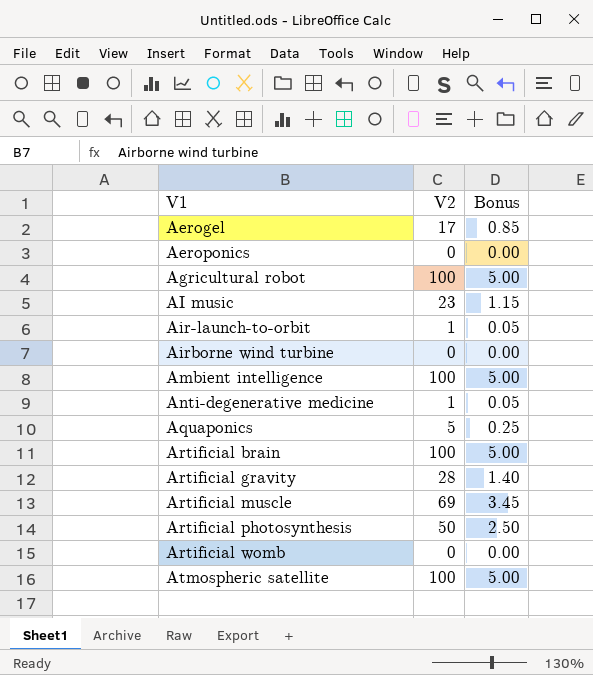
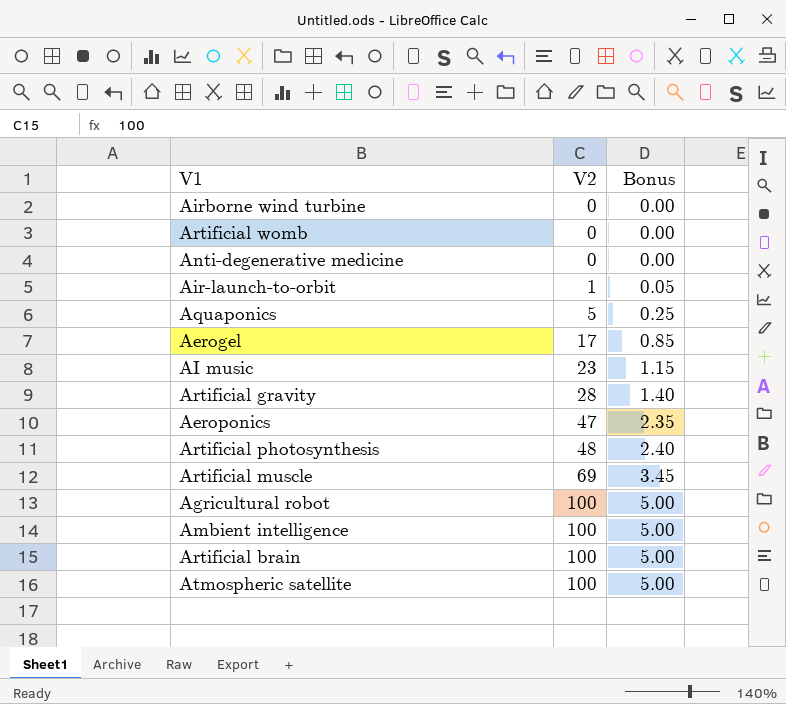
row order: V1 ascending -> V2 ascending
Anti-degenerative medicine | V2: 1 -> 0
Anti-degenerative medicine | Bonus: 0.05 -> 0.00
Aeroponics | V2: 0 -> 47
Aeroponics | Bonus: 0.00 -> 2.35
Artificial photosynthesis | V2: 50 -> 48
Artificial photosynthesis | Bonus: 2.50 -> 2.40

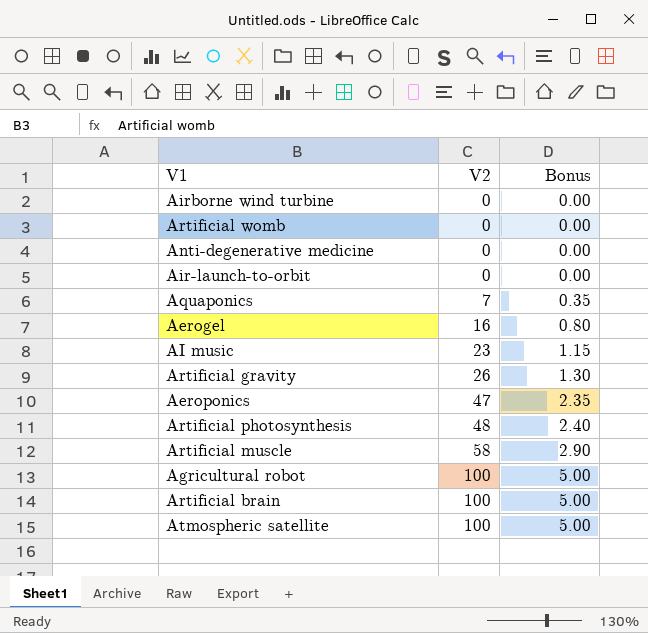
row Ambient intelligence: 100 | 5.00 -> none
Air-launch-to-orbit | V2: 1 -> 0
Air-launch-to-orbit | Bonus: 0.05 -> 0.00
Aquaponics | V2: 5 -> 7
Aquaponics | Bonus: 0.25 -> 0.35
Aerogel | V2: 17 -> 16
Aerogel | Bonus: 0.85 -> 0.80
Artificial gravity | V2: 28 -> 26
Artificial gravity | Bonus: 1.40 -> 1.30
Artificial muscle | V2: 69 -> 58
Artificial muscle | Bonus: 3.45 -> 2.90

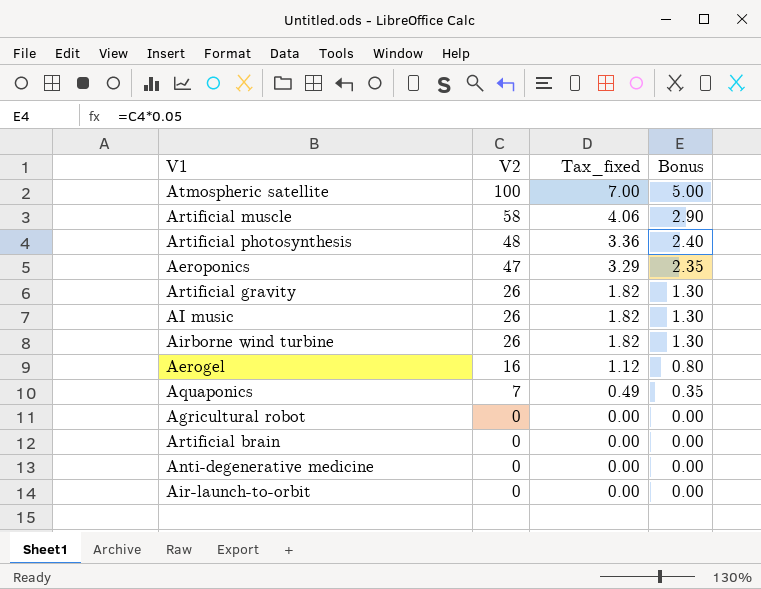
row order: V2 ascending -> V2 descending
column Tax_fixed | formula: none -> [V2] * 0.07
row Artificial womb: 0 | 0.00 -> none
AI music | V2: 23 -> 26
AI music | Bonus: 1.15 -> 1.30
Airborne wind turbine | V2: 0 -> 26
Airborne wind turbine | Bonus: 0.00 -> 1.30
Agricultural robot | V2: 100 -> 0
Agricultural robot | Bonus: 5.00 -> 0.00
Artificial brain | V2: 100 -> 0
Artificial brain | Bonus: 5.00 -> 0.00

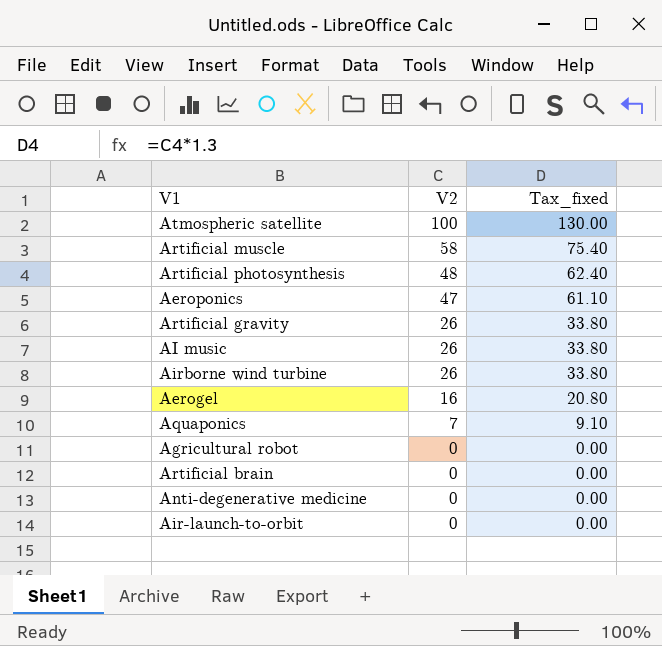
column Bonus | formula: [V2] * 0.05 -> none
column Tax_fixed | formula: [V2] * 0.07 -> [V2] * 1.3

